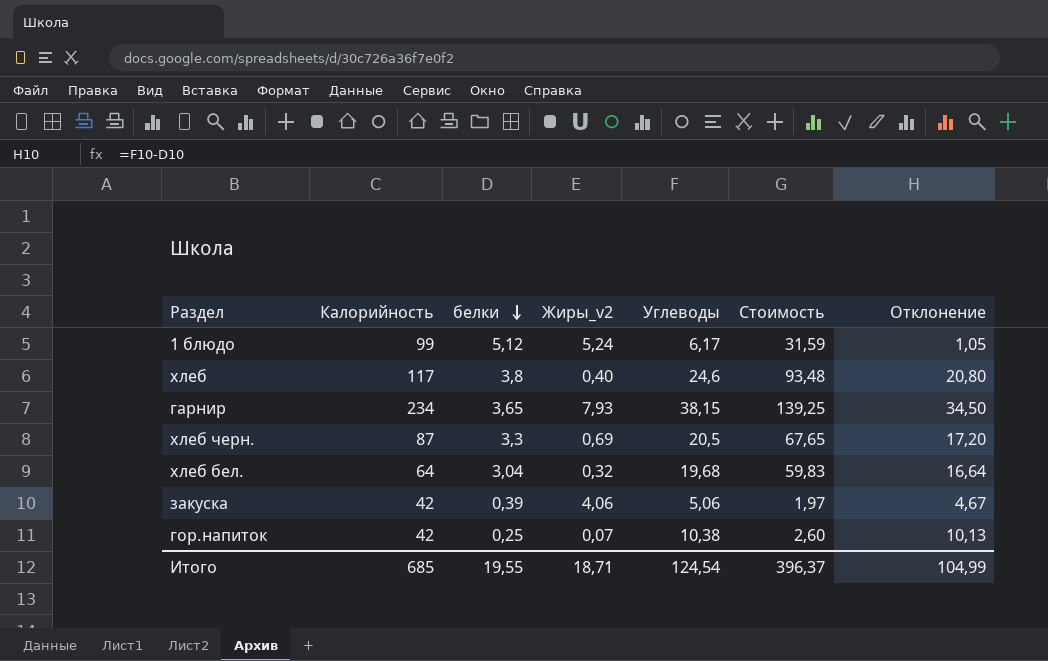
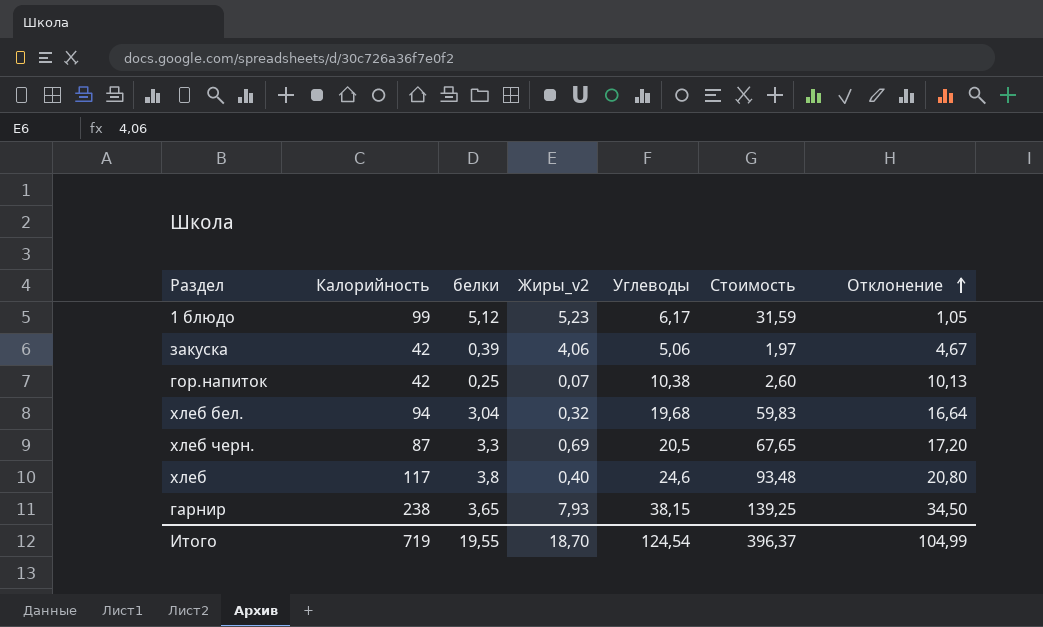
row order: белки descending -> Отклонение ascending
1 блюдо | Жиры_v2: 5,24 -> 5,23
хлеб бел. | Калорийность: 64 -> 94
гарнир | Калорийность: 234 -> 238
Итого | Калорийность: 685 -> 719
Итого | Жиры_v2: 18,71 -> 18,70

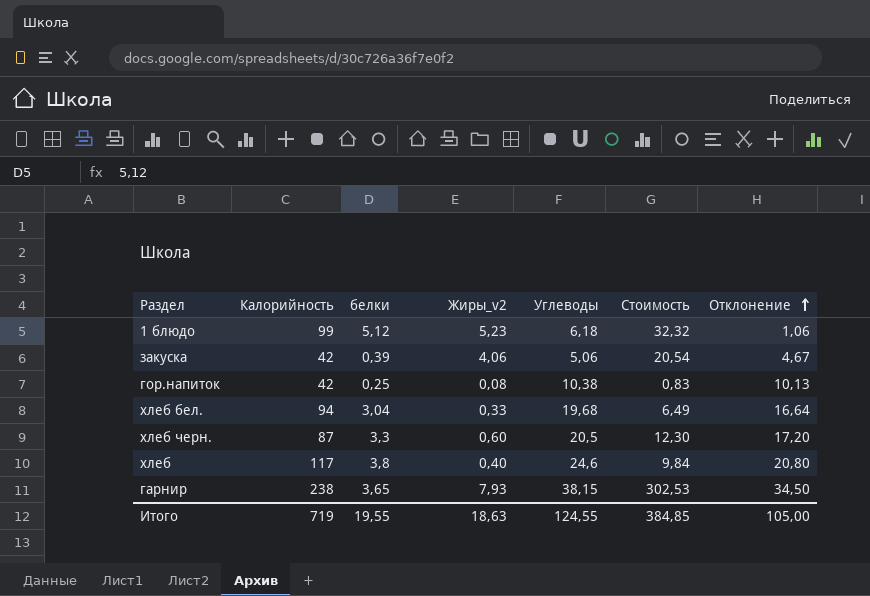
column Стоимость | formula: [белки] * [Углеводы] -> [Жиры_v2] * [Углеводы]
1 блюдо | Углеводы: 6,17 -> 6,18
1 блюдо | Отклонение: 1,05 -> 1,06
гор.напиток | Жиры_v2: 0,07 -> 0,08
хлеб бел. | Жиры_v2: 0,32 -> 0,33
хлеб черн. | Жиры_v2: 0,69 -> 0,60
Итого | Жиры_v2: 18,70 -> 18,63
Итого | Углеводы: 124,54 -> 124,55
Итого | Стоимость: 396,37 -> 384,85
Итого | Отклонение: 104,99 -> 105,00

